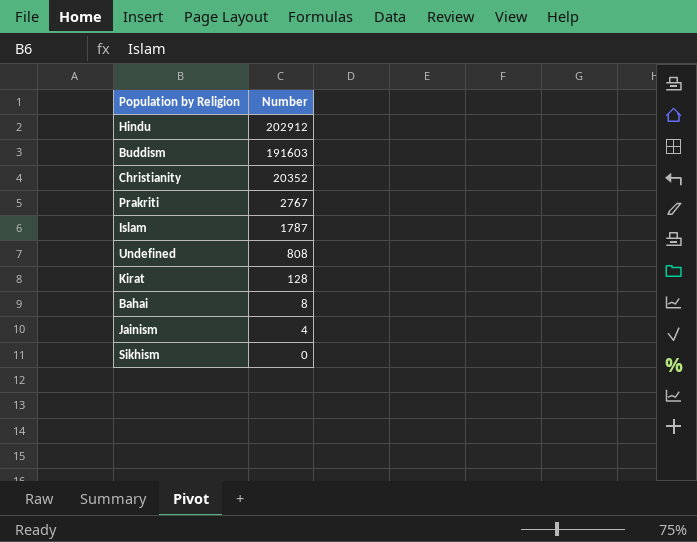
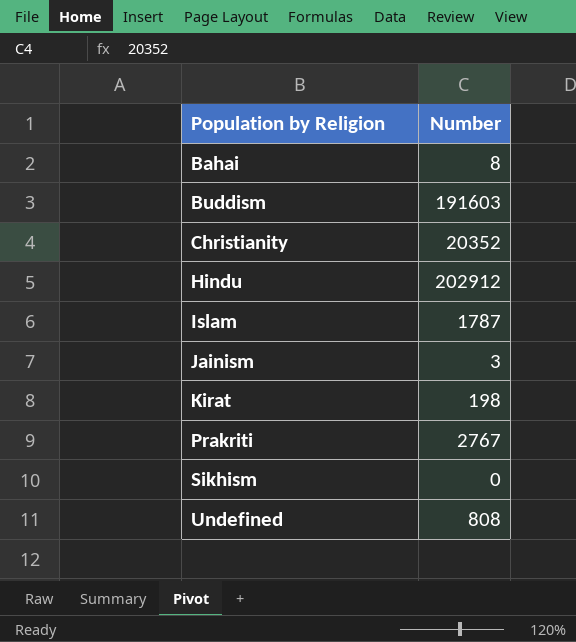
row order: Number descending -> Population by Religion ascending
Jainism | Number: 4 -> 3
Kirat | Number: 128 -> 198

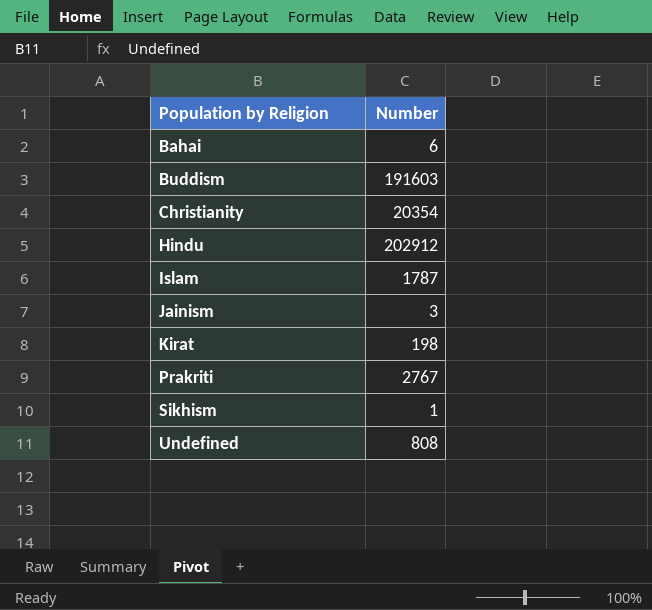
Bahai | Number: 8 -> 6
Christianity | Number: 20352 -> 20354
Sikhism | Number: 0 -> 1

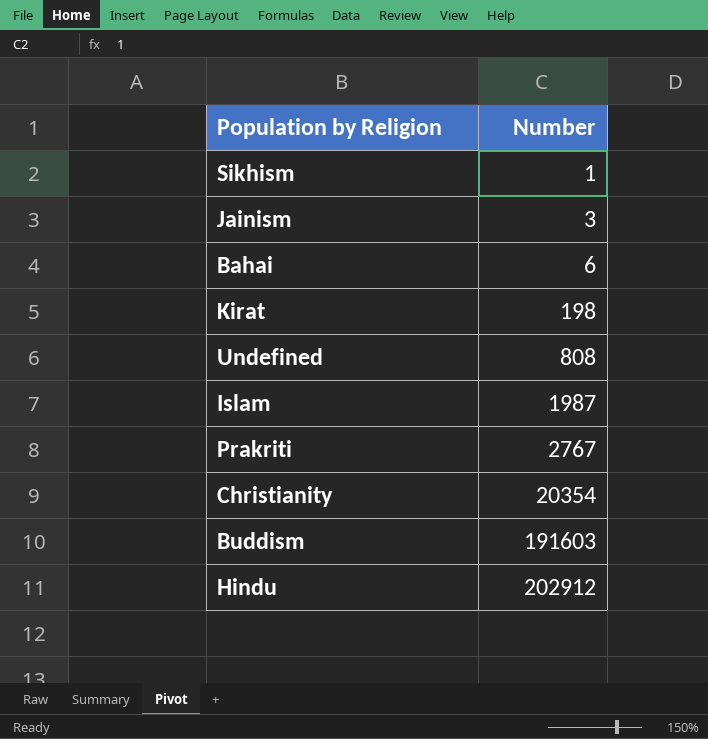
row order: Population by Religion ascending -> Number ascending
Islam | Number: 1787 -> 1987

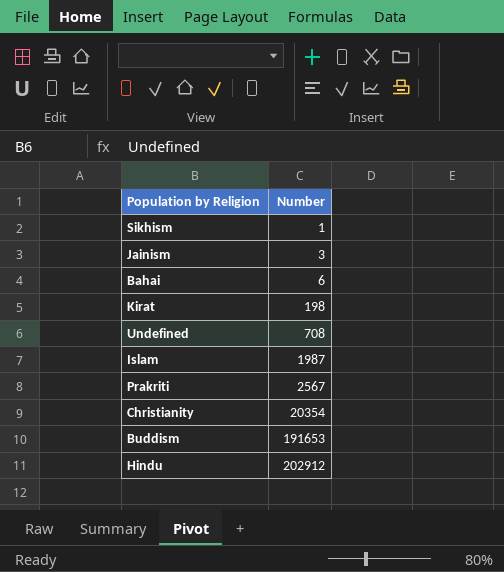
Undefined | Number: 808 -> 708
Prakriti | Number: 2767 -> 2567
Buddism | Number: 191603 -> 191653

